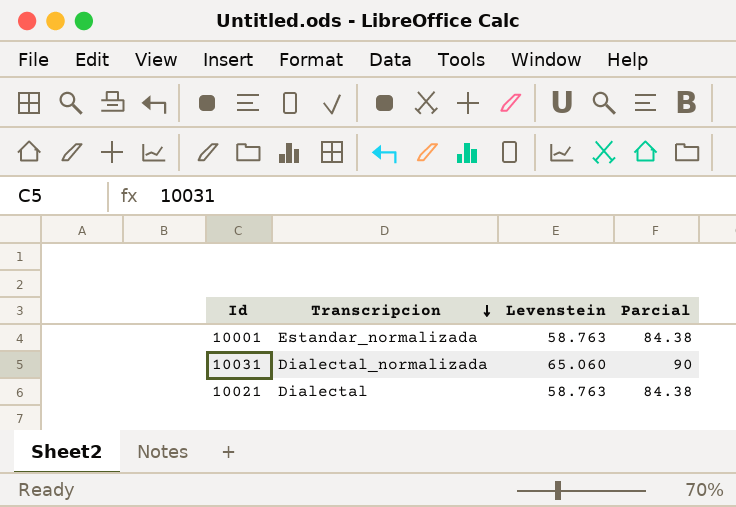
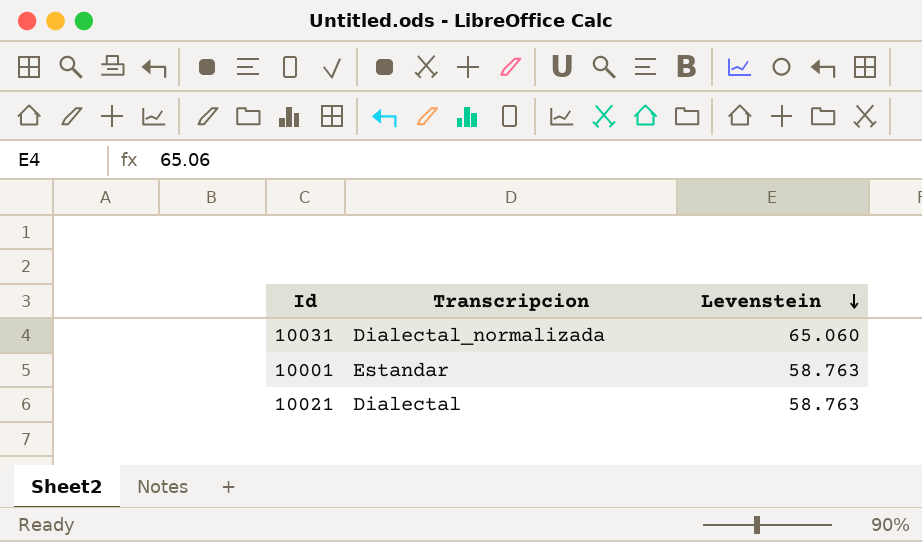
row order: Transcripcion descending -> Levenstein descending
column Parcial | position: 4 -> none
10001 | Transcripcion: Estandar_normalizada -> Estandar

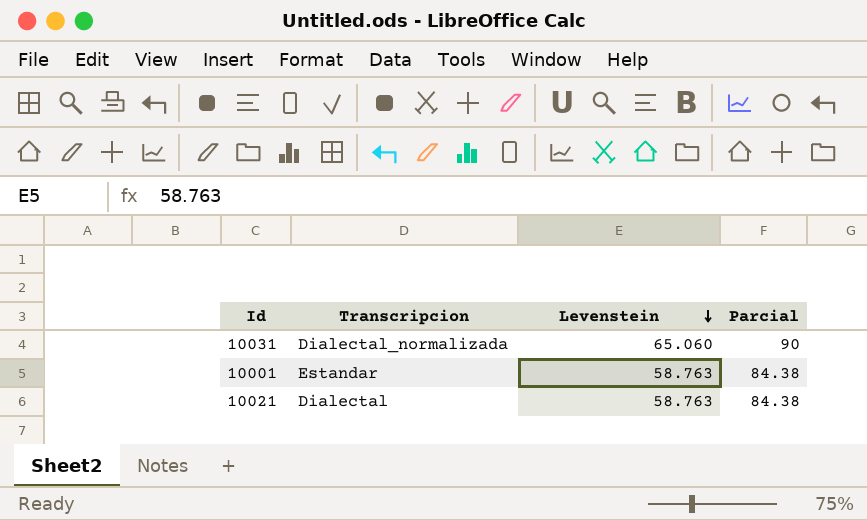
column Parcial | position: none -> 4

